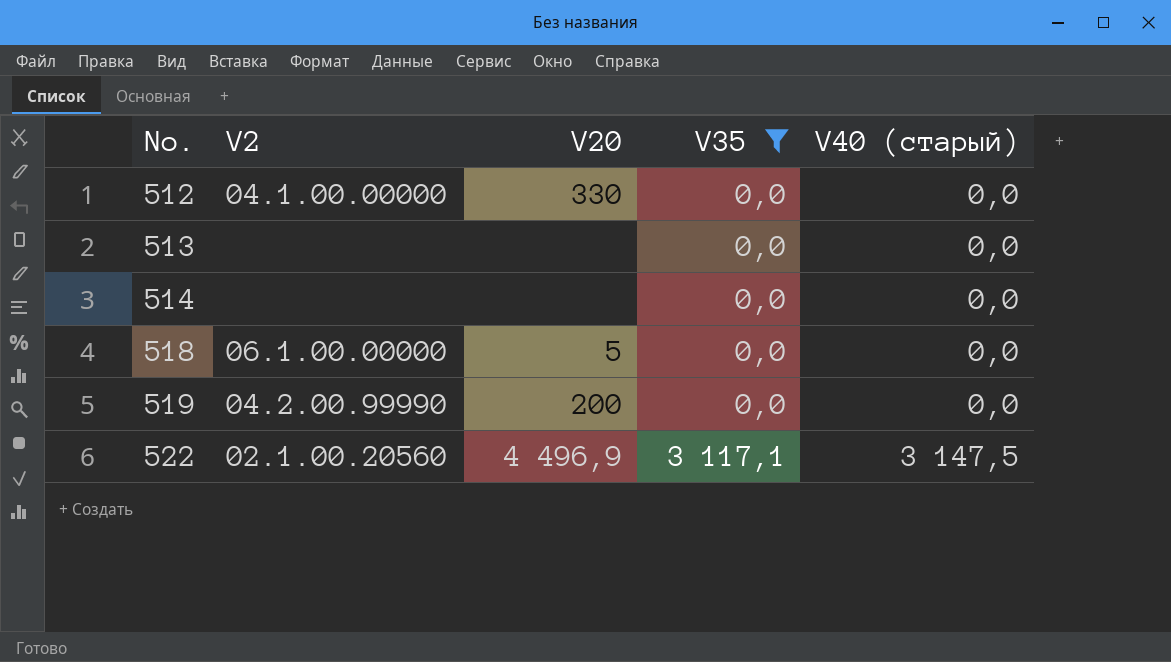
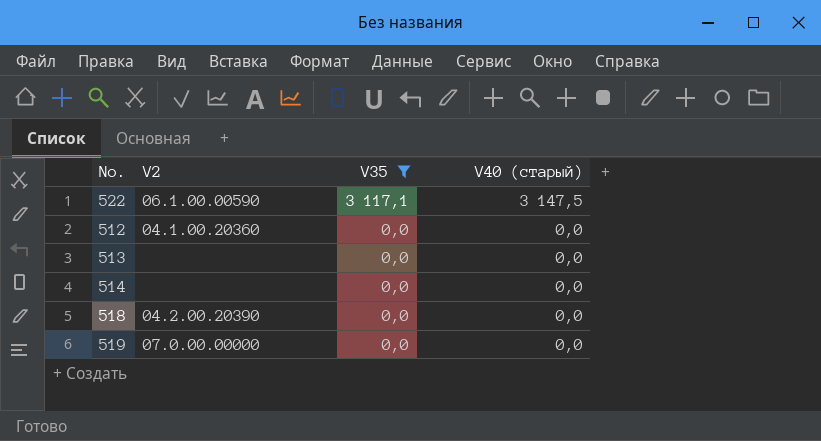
row order: No. ascending -> V35 descending
column V20 | position: 3 -> none
522 | V2: 02.1.00.20560 -> 06.1.00.00590
512 | V2: 04.1.00.00000 -> 04.1.00.20360
518 | V2: 06.1.00.00000 -> 04.2.00.20390
519 | V2: 04.2.00.99990 -> 07.0.00.00000

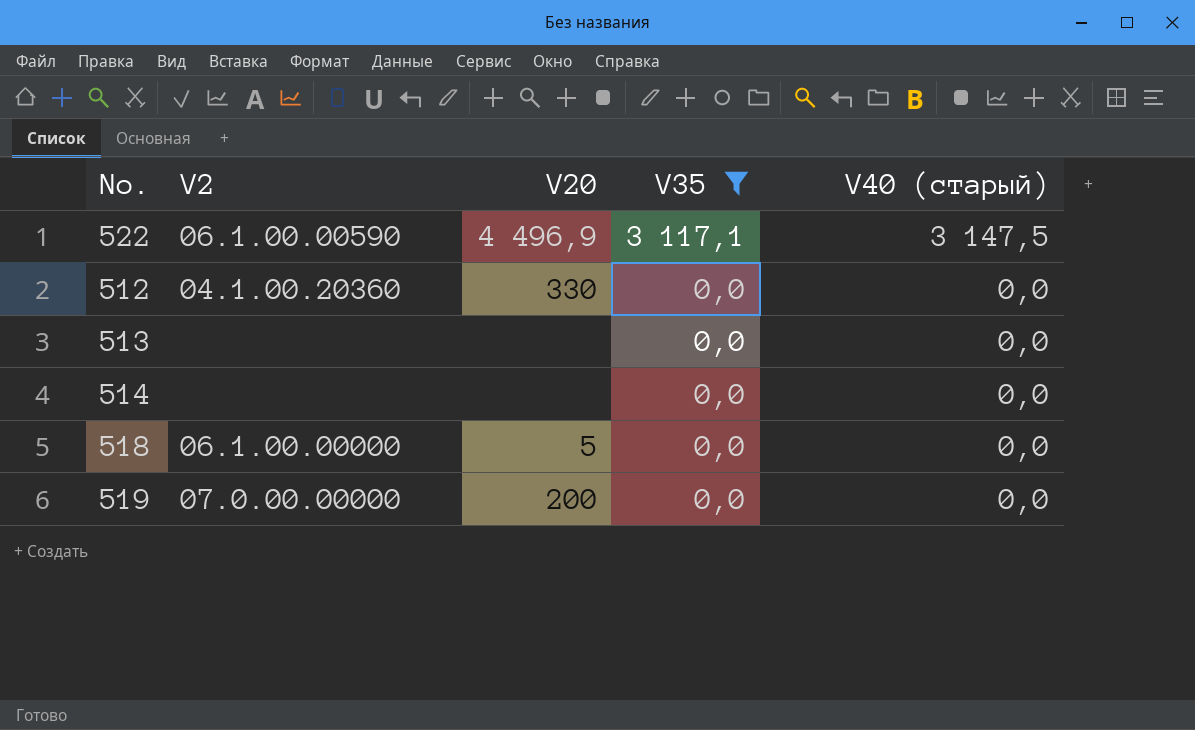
column V20 | position: none -> 3
518 | V2: 04.2.00.20390 -> 06.1.00.00000

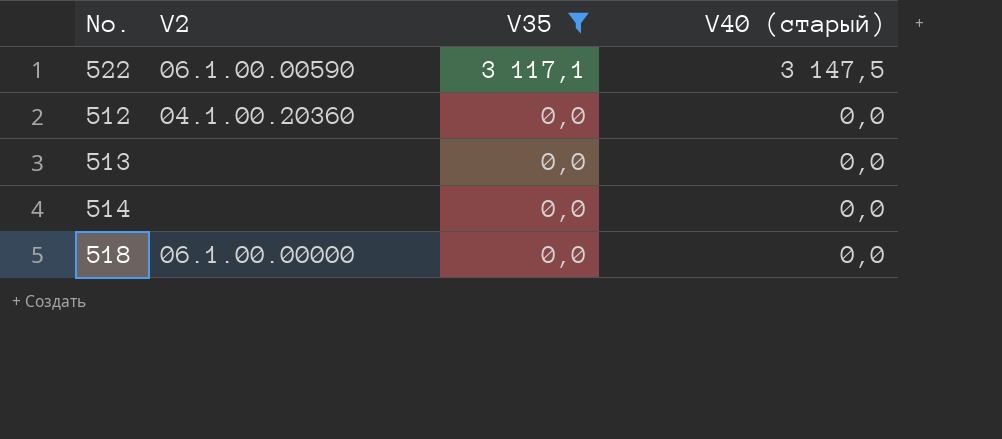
column V20 | position: 3 -> none
row 519: 07.0.00.00000 | 200 | 0,0 | 0,0 -> none

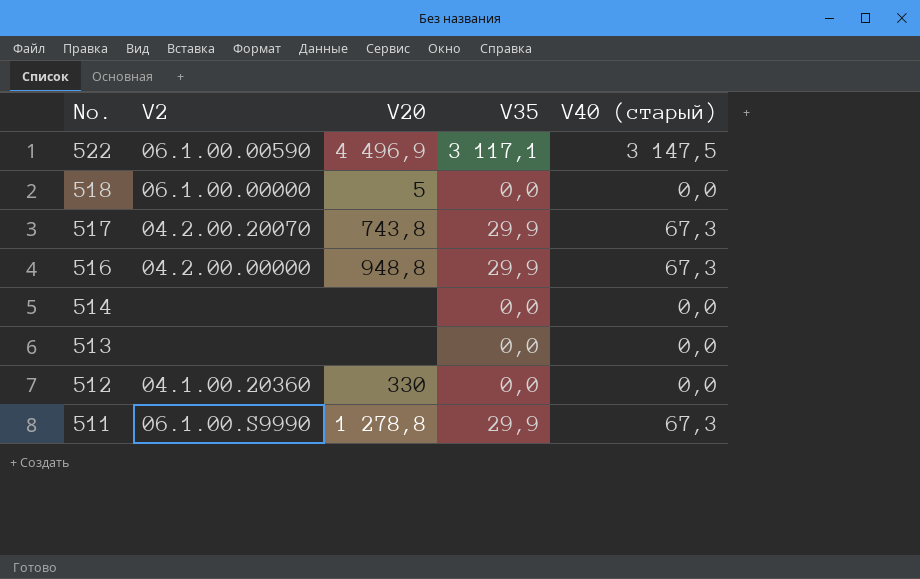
filter: V35 != 29,9 -> none
row order: V35 descending -> No. descending
column V20 | position: none -> 3

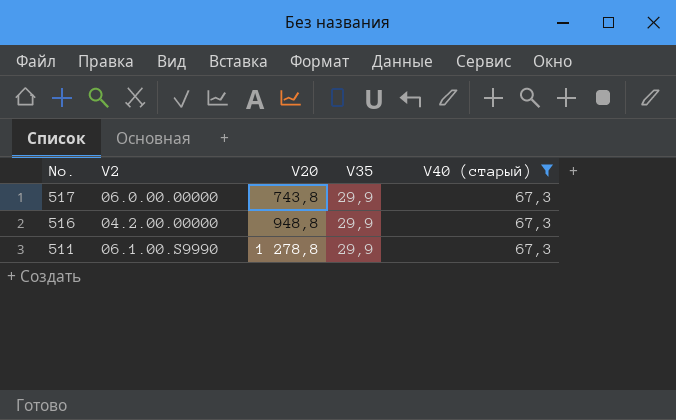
filter: none -> V40 (старый) = 67,3
517 | V2: 04.2.00.20070 -> 06.0.00.00000

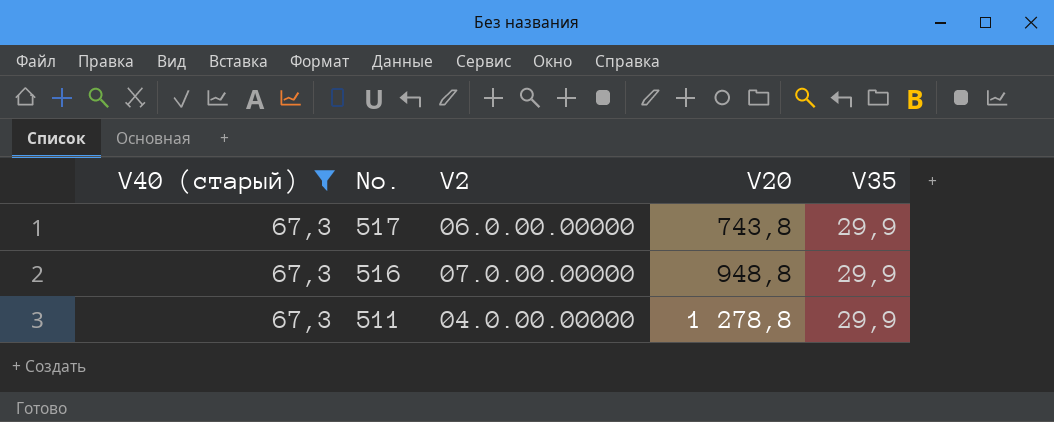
column V40 (старый) | position: 5 -> 1
516 | V2: 04.2.00.00000 -> 07.0.00.00000
511 | V2: 06.1.00.S9990 -> 04.0.00.00000

